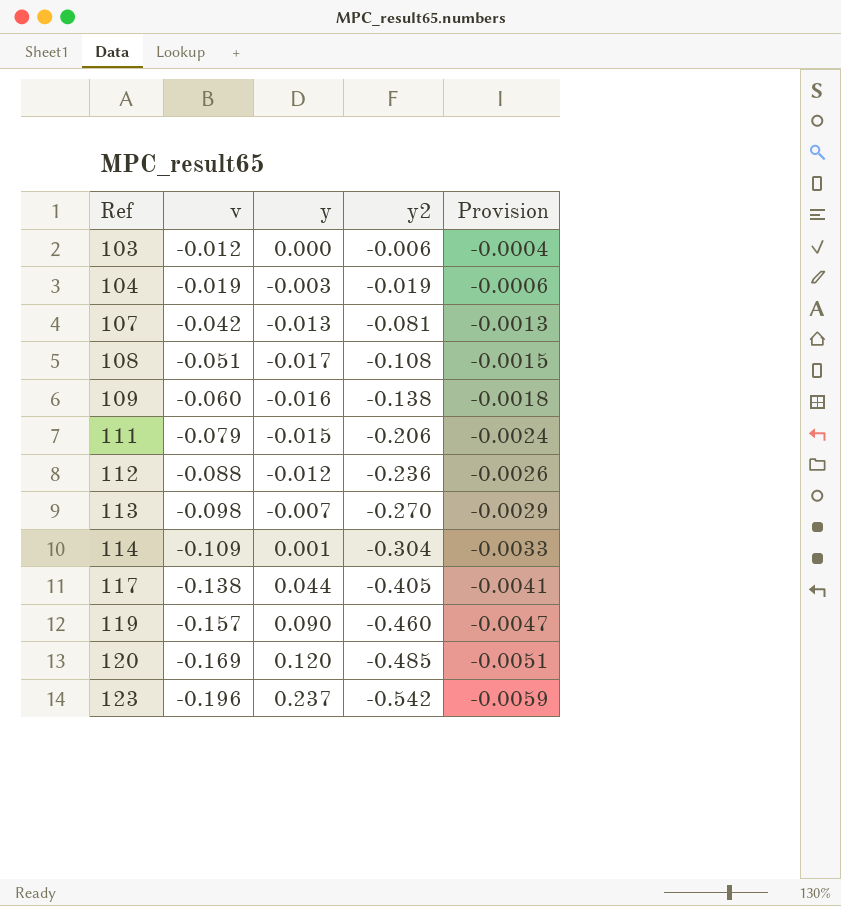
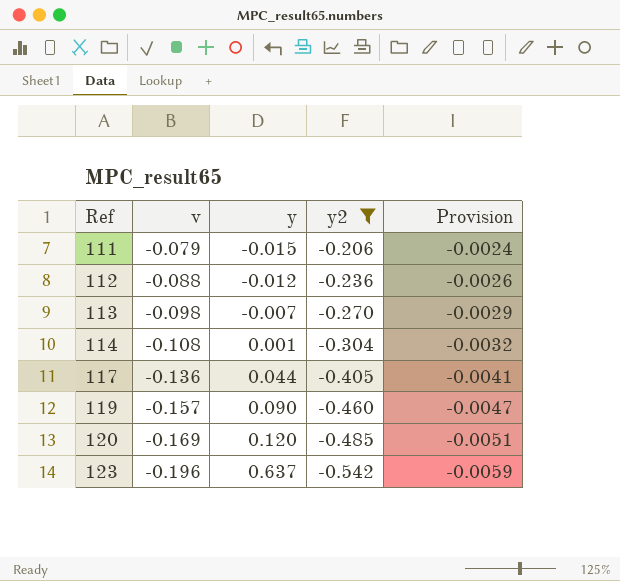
filter: none -> y2 <= -0.206
114 | v: -0.109 -> -0.108
114 | Provision: -0.0033 -> -0.0032
117 | v: -0.138 -> -0.136
123 | y: 0.237 -> 0.637

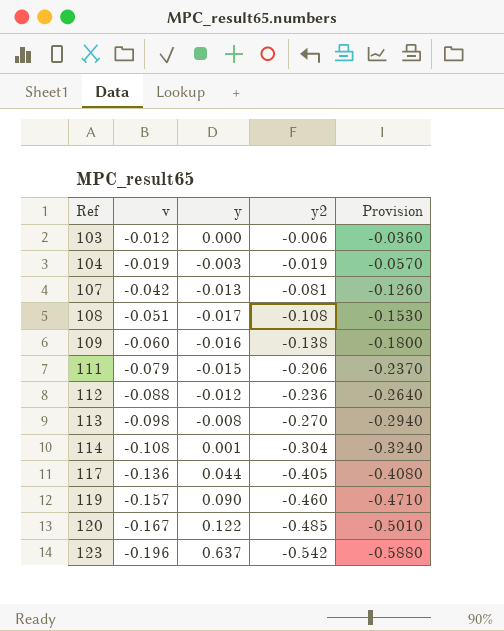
filter: y2 <= -0.206 -> none
column Provision | formula: [v] * 0.03 -> [v] * 3
113 | y: -0.007 -> -0.008
120 | v: -0.169 -> -0.167
120 | y: 0.120 -> 0.122

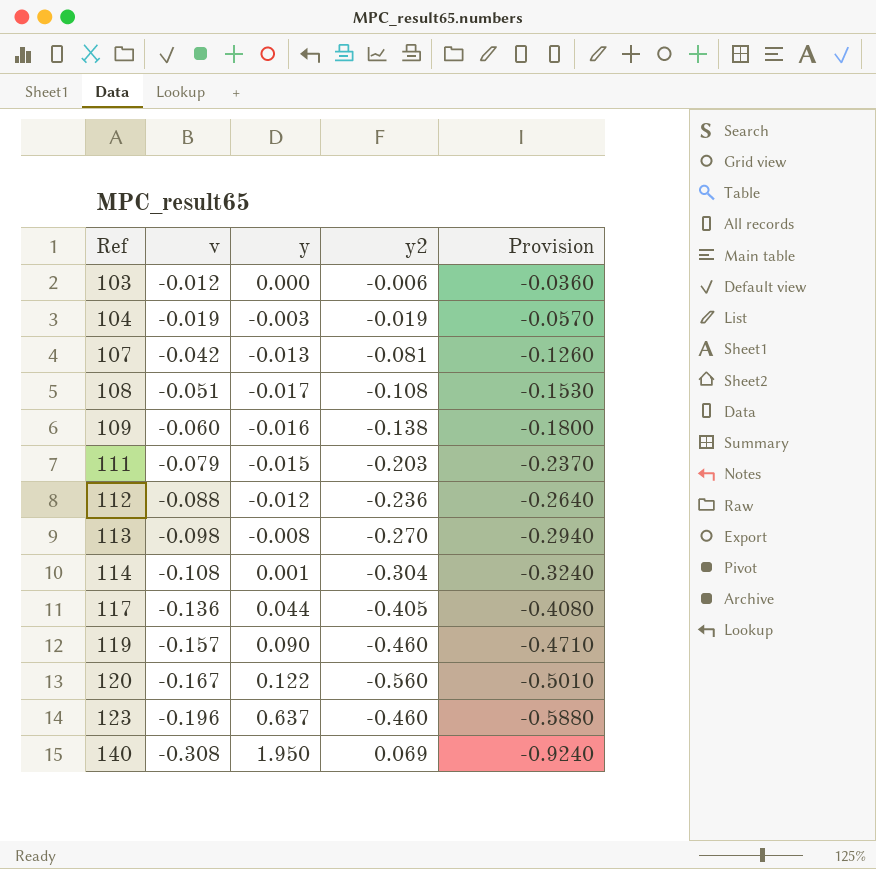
111 | y2: -0.206 -> -0.203
120 | y2: -0.485 -> -0.560
123 | y2: -0.542 -> -0.460
row 140: none -> -0.308 | 1.950 | 0.069 | -0.9240

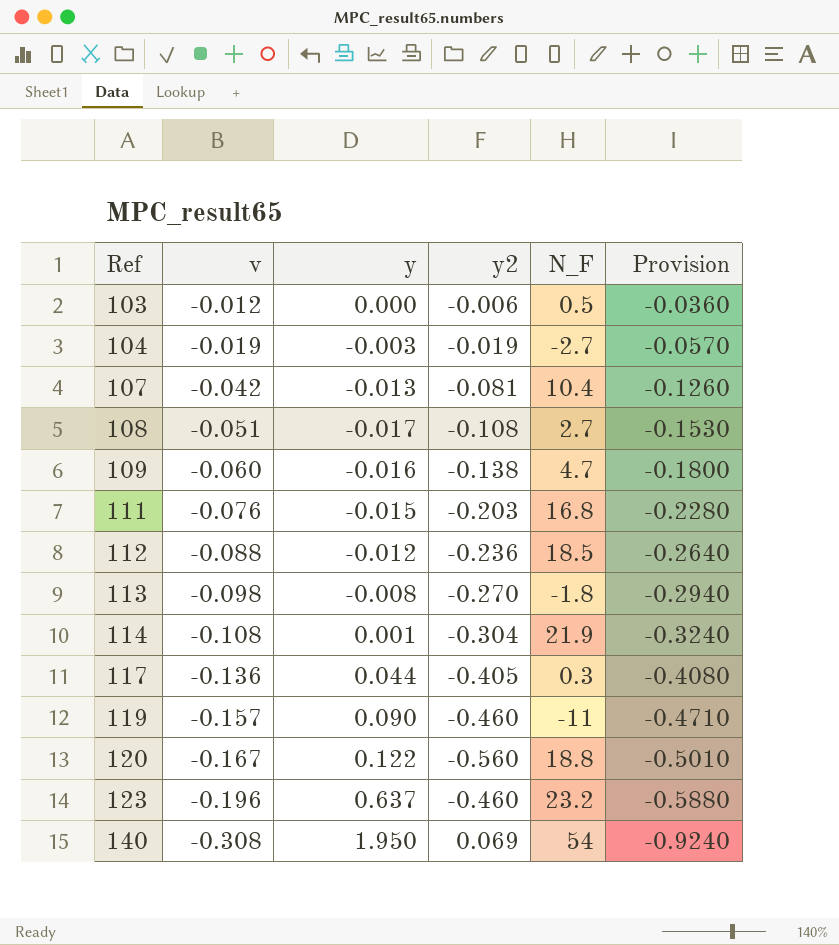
column N_F | position: none -> 5
111 | v: -0.079 -> -0.076
111 | Provision: -0.2370 -> -0.2280

